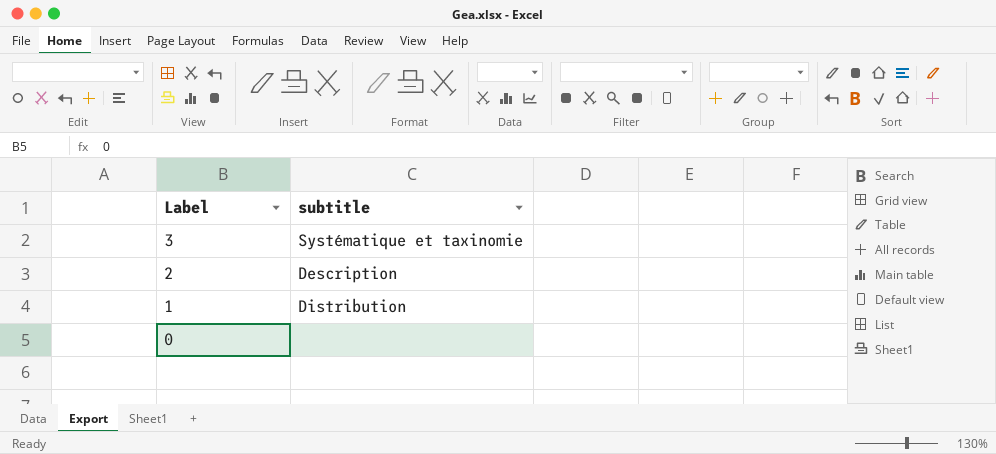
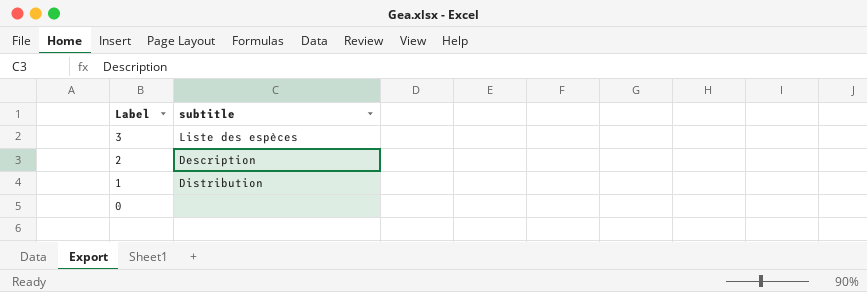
3 | subtitle: Systématique et taxinomie -> Liste des espèces

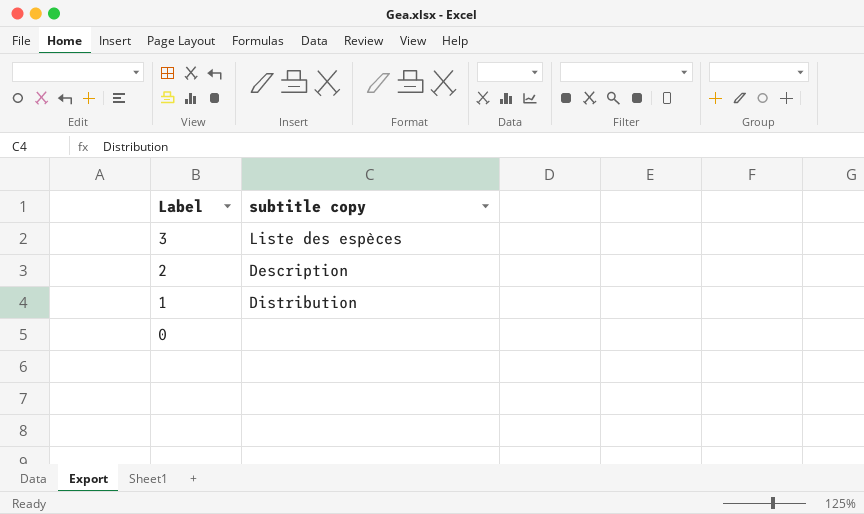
column name: subtitle -> subtitle copy

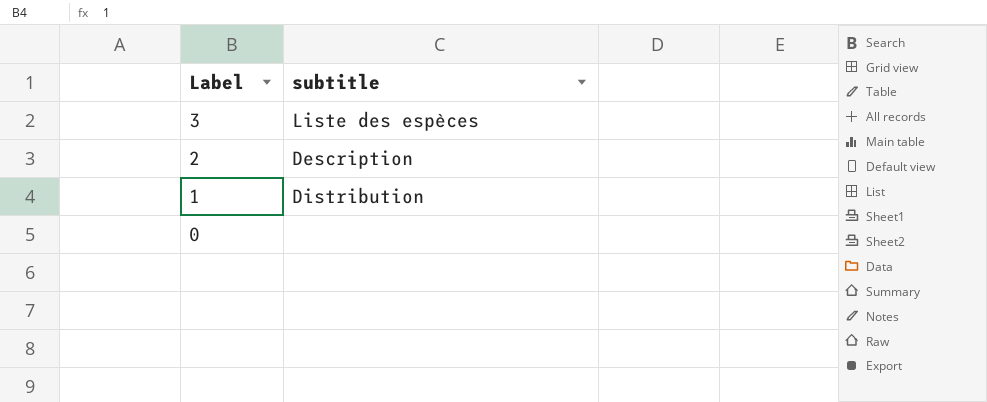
column name: subtitle copy -> subtitle

